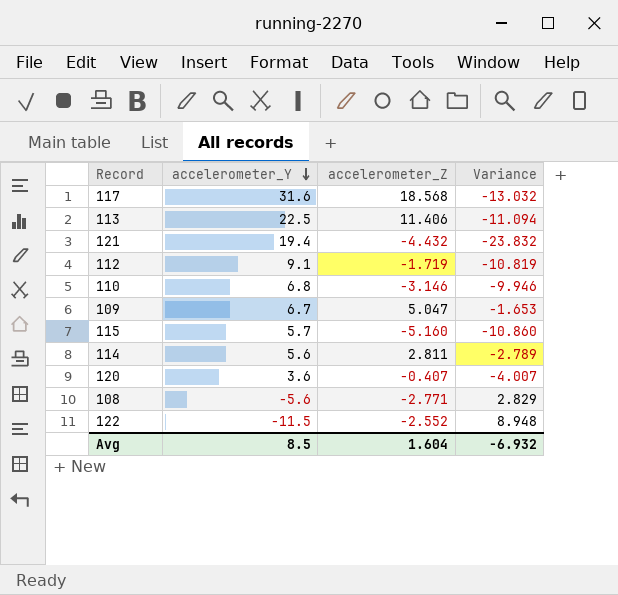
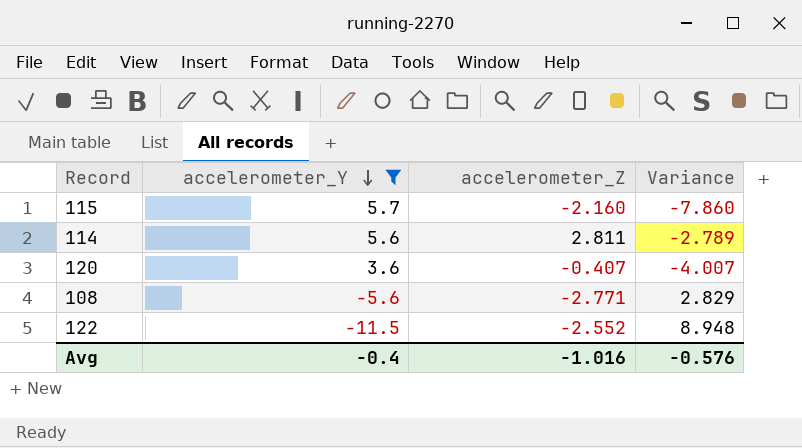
filter: none -> accelerometer_Y <= 5.7
115 | accelerometer_Z: -5.160 -> -2.160
115 | Variance: -10.860 -> -7.860
Avg | accelerometer_Y: 8.5 -> -0.4
Avg | accelerometer_Z: 1.604 -> -1.016
Avg | Variance: -6.932 -> -0.576

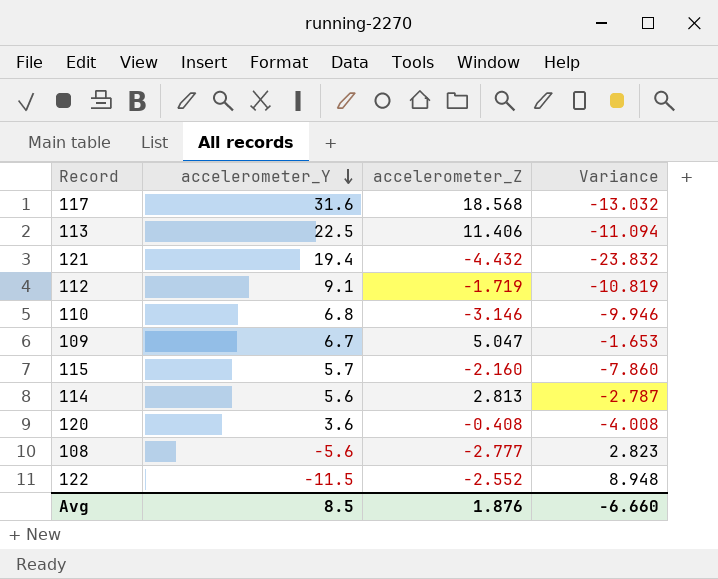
filter: accelerometer_Y <= 5.7 -> none
114 | accelerometer_Z: 2.811 -> 2.813
114 | Variance: -2.789 -> -2.787
120 | accelerometer_Z: -0.407 -> -0.408
120 | Variance: -4.007 -> -4.008
108 | accelerometer_Z: -2.771 -> -2.777
108 | Variance: 2.829 -> 2.823
Avg | accelerometer_Y: -0.4 -> 8.5
Avg | accelerometer_Z: -1.016 -> 1.876
Avg | Variance: -0.576 -> -6.660

